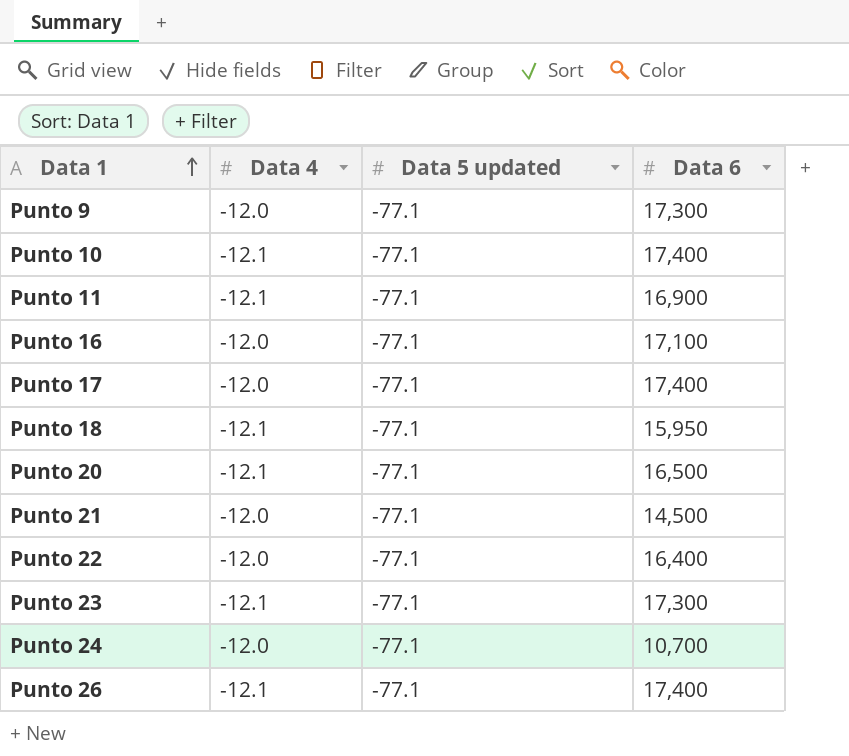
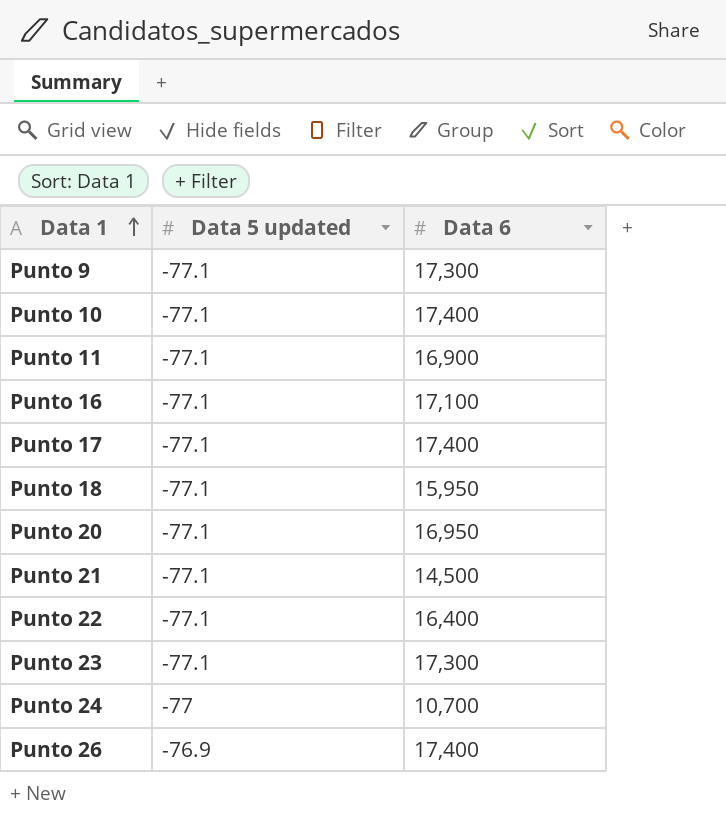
column Data 4 | position: 2 -> none
Punto 20 | Data 6: 16,500 -> 16,950
Punto 24 | Data 5 updated: -77.1 -> -77
Punto 26 | Data 5 updated: -77.1 -> -76.9

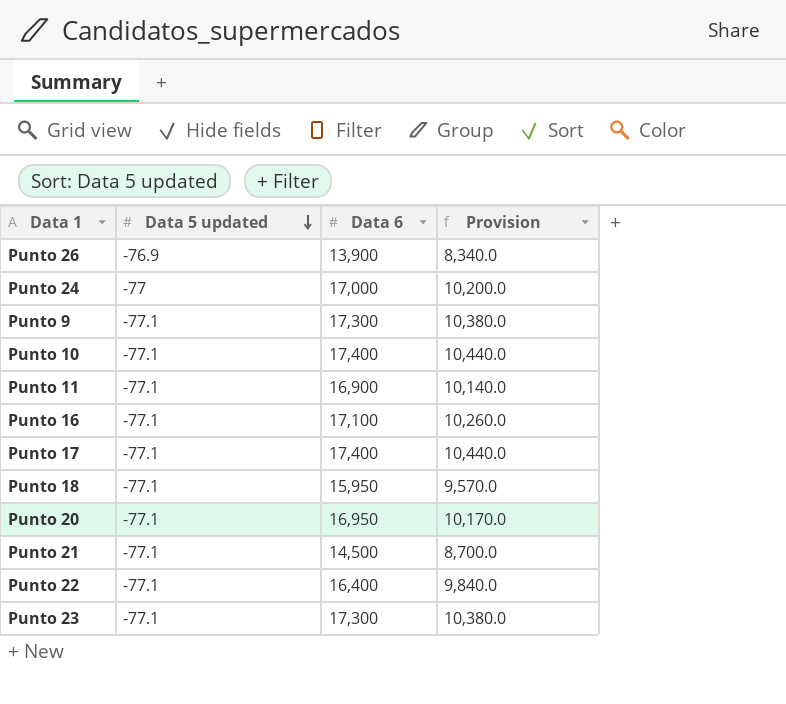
row order: Data 1 ascending -> Data 5 updated descending
column Provision | formula: none -> [Data 6] * 0.6
Punto 26 | Data 6: 17,400 -> 13,900
Punto 24 | Data 6: 10,700 -> 17,000

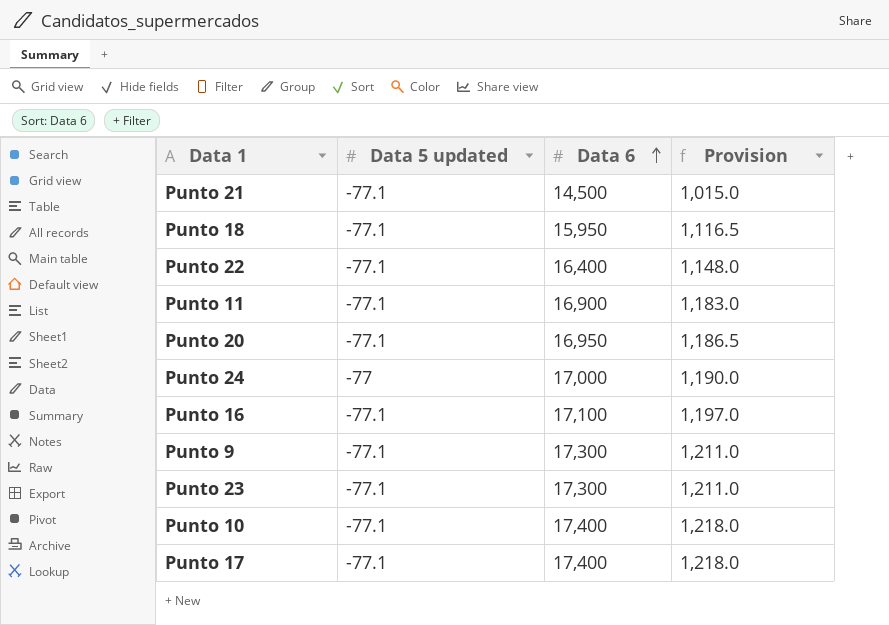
row order: Data 5 updated descending -> Data 6 ascending
column Provision | formula: [Data 6] * 0.6 -> [Data 6] * 0.07
row Punto 26: -76.9 | 13,900 | 8,340.0 -> none

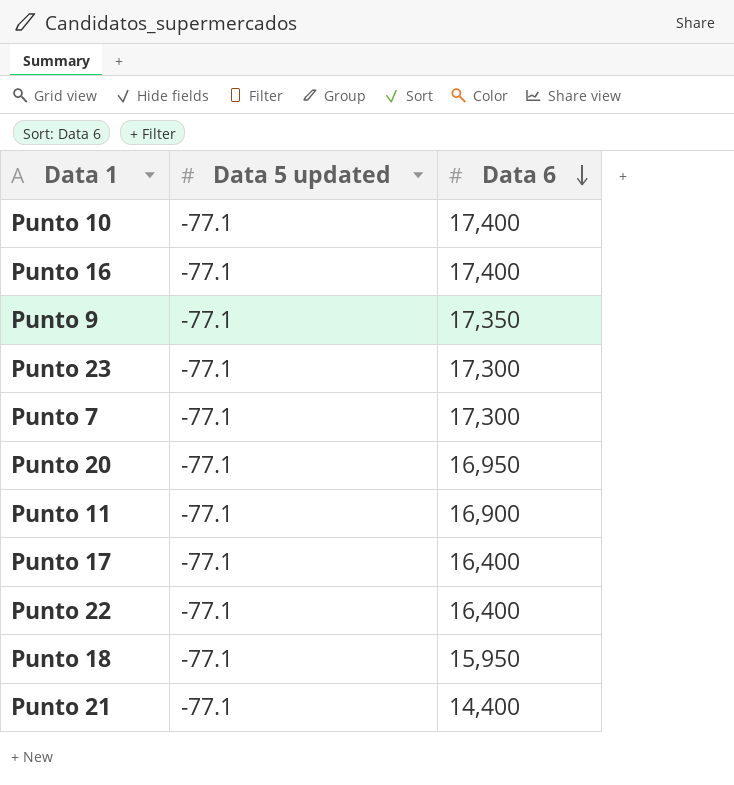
row order: Data 6 ascending -> Data 6 descending
column Provision | formula: [Data 6] * 0.07 -> none
row Punto 24: -77 | 17,000 | 1,190.0 -> none
Punto 16 | Data 6: 17,100 -> 17,400
Punto 9 | Data 6: 17,300 -> 17,350
row Punto 7: none -> -77.1 | 17,300
Punto 17 | Data 6: 17,400 -> 16,400
Punto 21 | Data 6: 14,500 -> 14,400

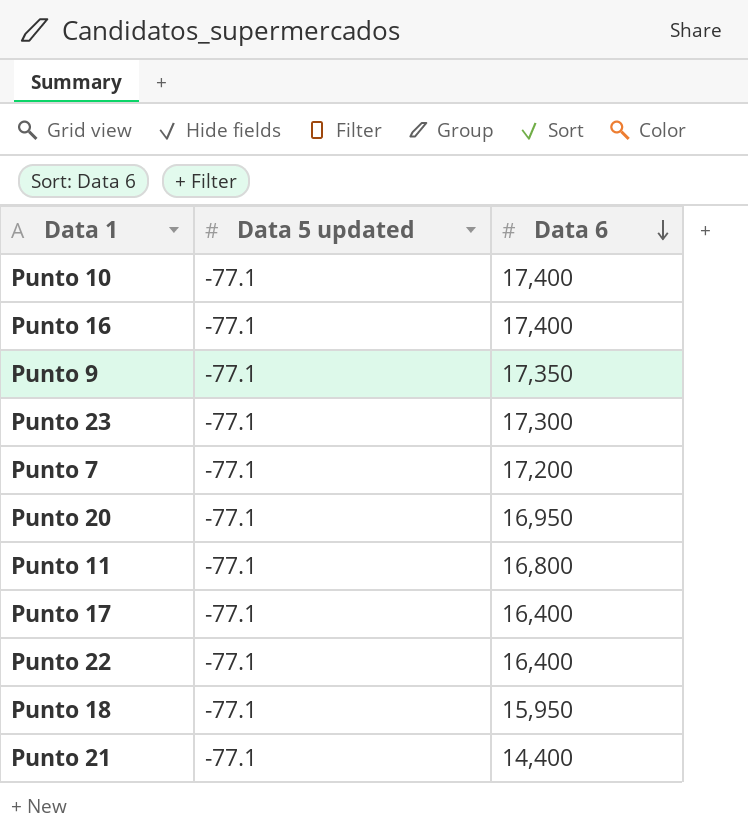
Punto 7 | Data 6: 17,300 -> 17,200
Punto 11 | Data 6: 16,900 -> 16,800

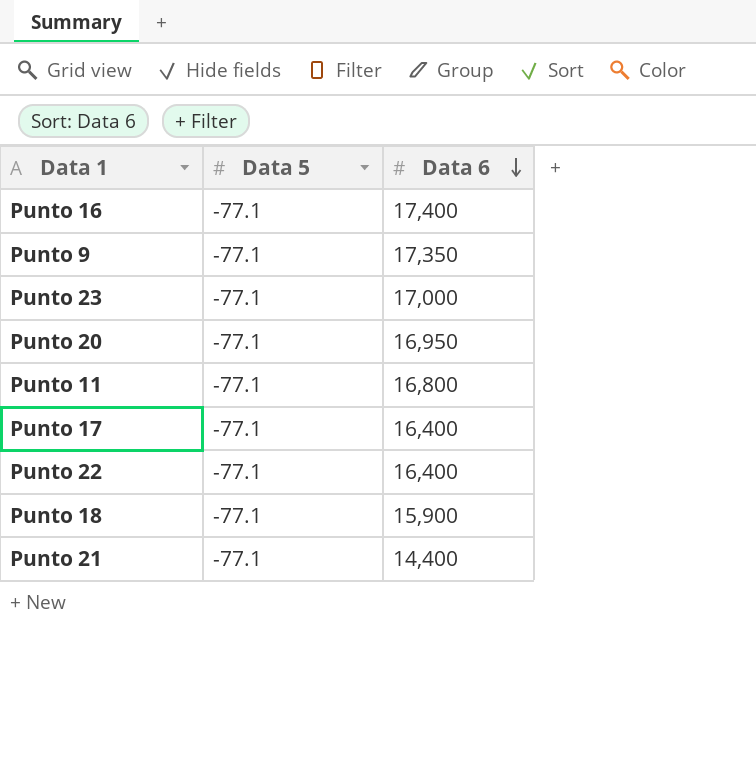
column name: Data 5 updated -> Data 5
row Punto 10: -77.1 | 17,400 -> none
row Punto 7: -77.1 | 17,200 -> none
Punto 23 | Data 6: 17,300 -> 17,000
Punto 18 | Data 6: 15,950 -> 15,900

